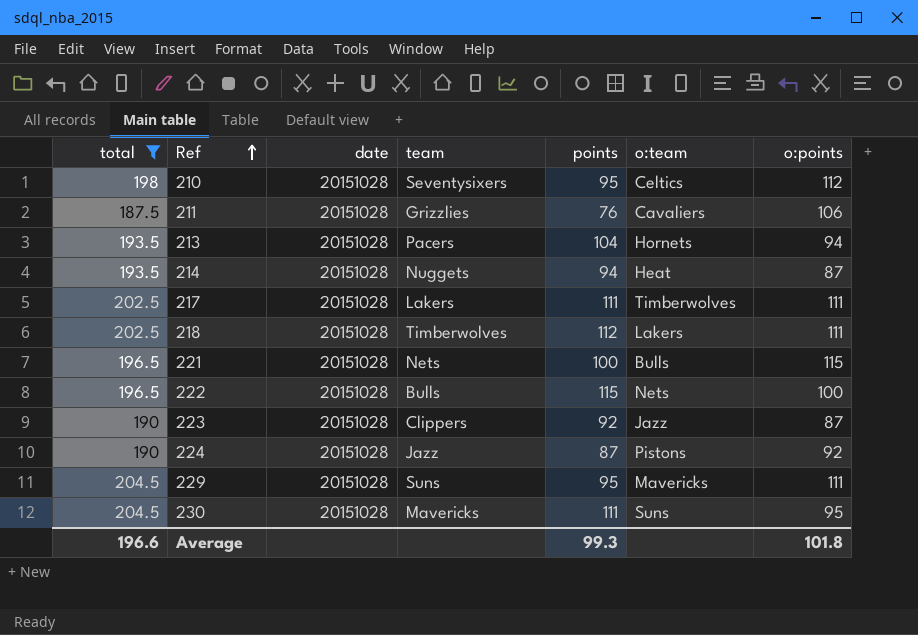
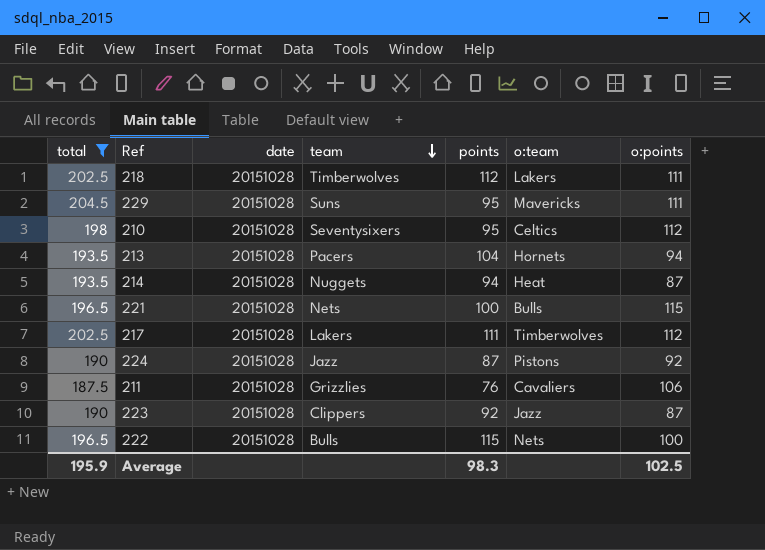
row order: Ref ascending -> team descending
row 230: 204.5 | 20151028 | Mavericks | 111 | Suns | 95 -> none
217 | o:points: 111 -> 112
Average | total: 196.6 -> 195.9
Average | points: 99.3 -> 98.3
Average | o:points: 101.8 -> 102.5

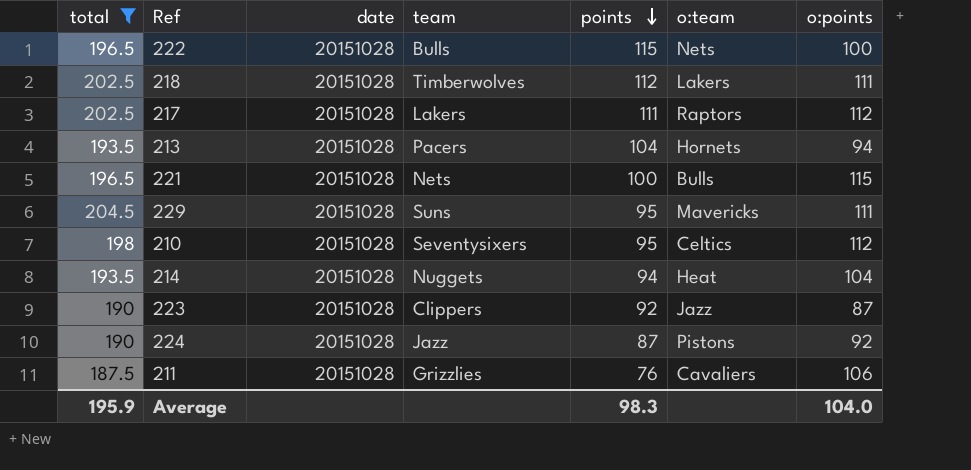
row order: team descending -> points descending
217 | o:team: Timberwolves -> Raptors
214 | o:points: 87 -> 104
Average | o:points: 102.5 -> 104.0

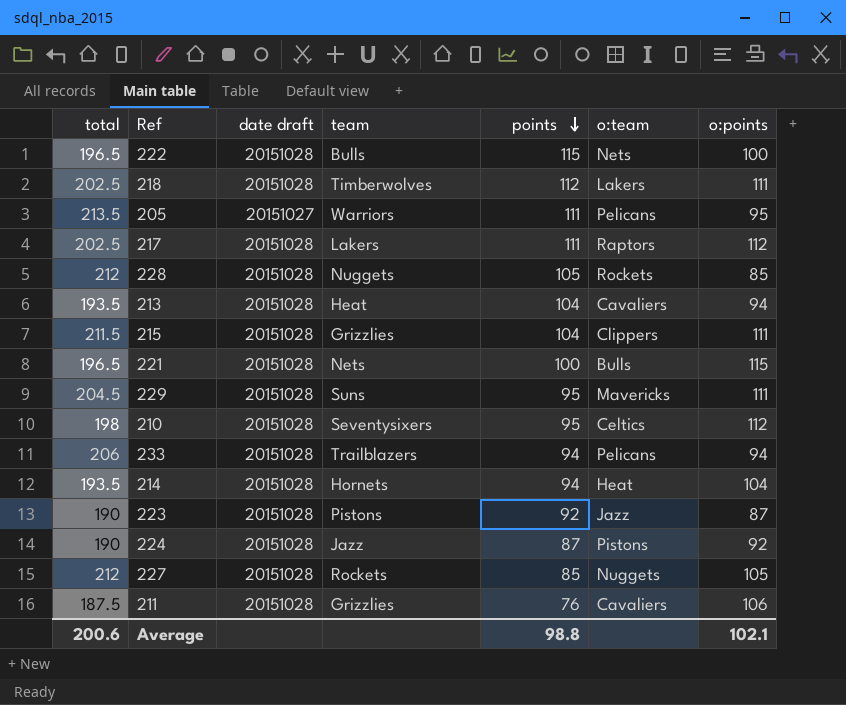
filter: total <= 204.5 -> none
column name: date -> date draft
213 | team: Pacers -> Heat
213 | o:team: Hornets -> Cavaliers
214 | team: Nuggets -> Hornets
223 | team: Clippers -> Pistons
Average | total: 195.9 -> 200.6
Average | points: 98.3 -> 98.8
Average | o:points: 104.0 -> 102.1

